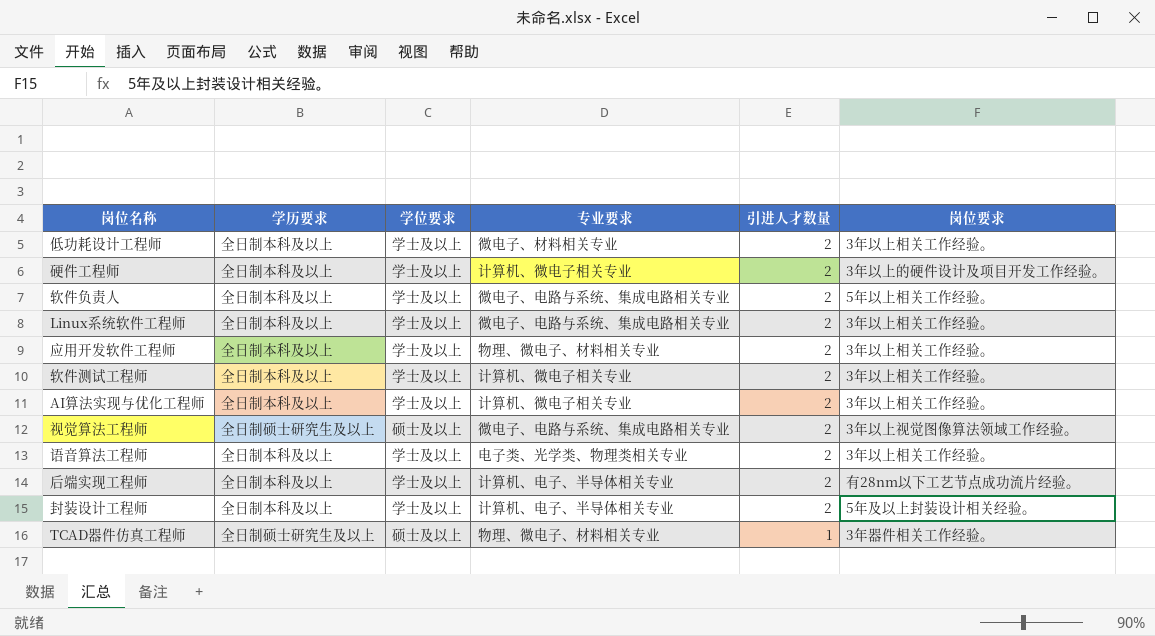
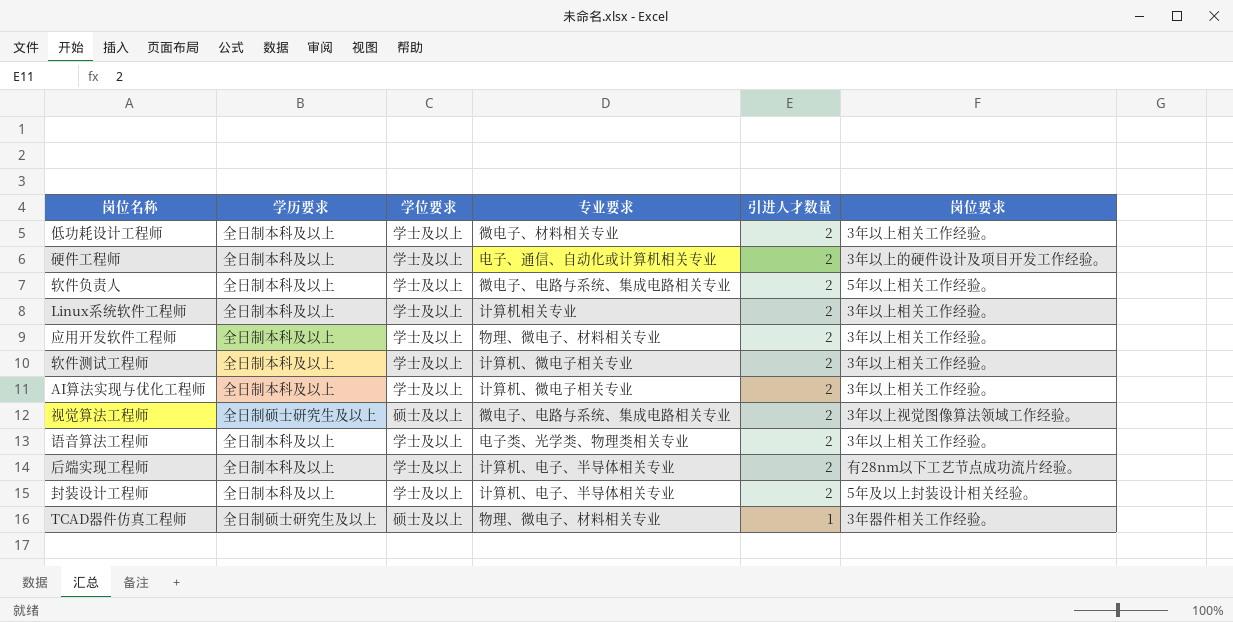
硬件工程师 | 专业要求: 计算机、微电子相关专业 -> 电子、通信、自动化或计算机相关专业
Linux系统软件工程师 | 专业要求: 微电子、电路与系统、集成电路相关专业 -> 计算机相关专业

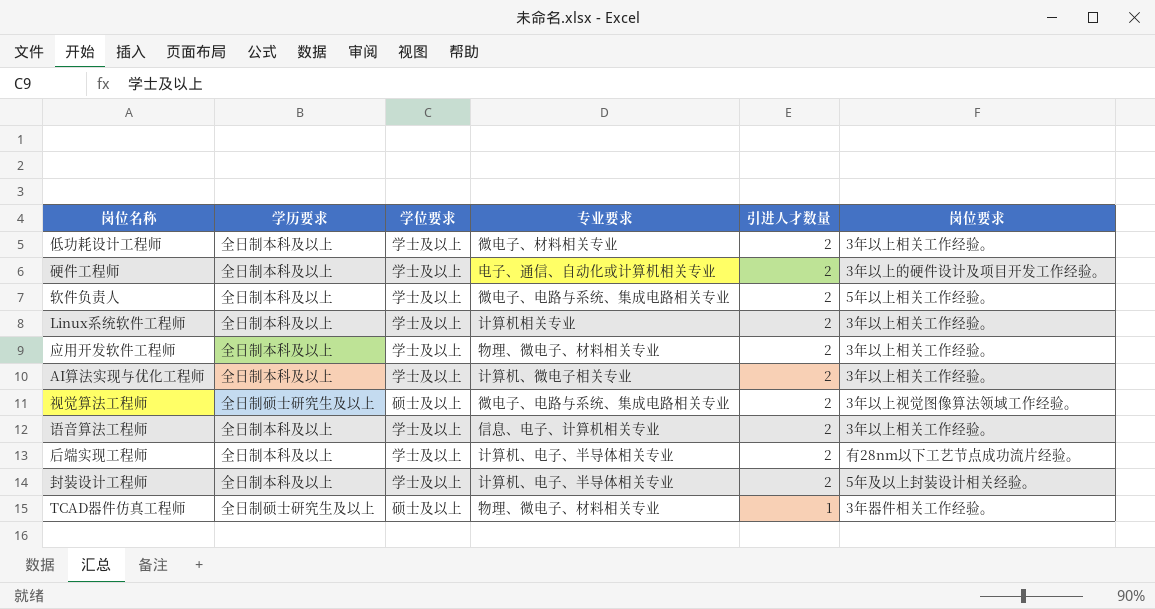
row 软件测试工程师: 全日制本科及以上 | 学士及以上 | 计算机、微电子相关专业 | 2 | 3年以上相关工作经验。 -> none
语音算法工程师 | 专业要求: 电子类、光学类、物理类相关专业 -> 信息、电子、计算机相关专业

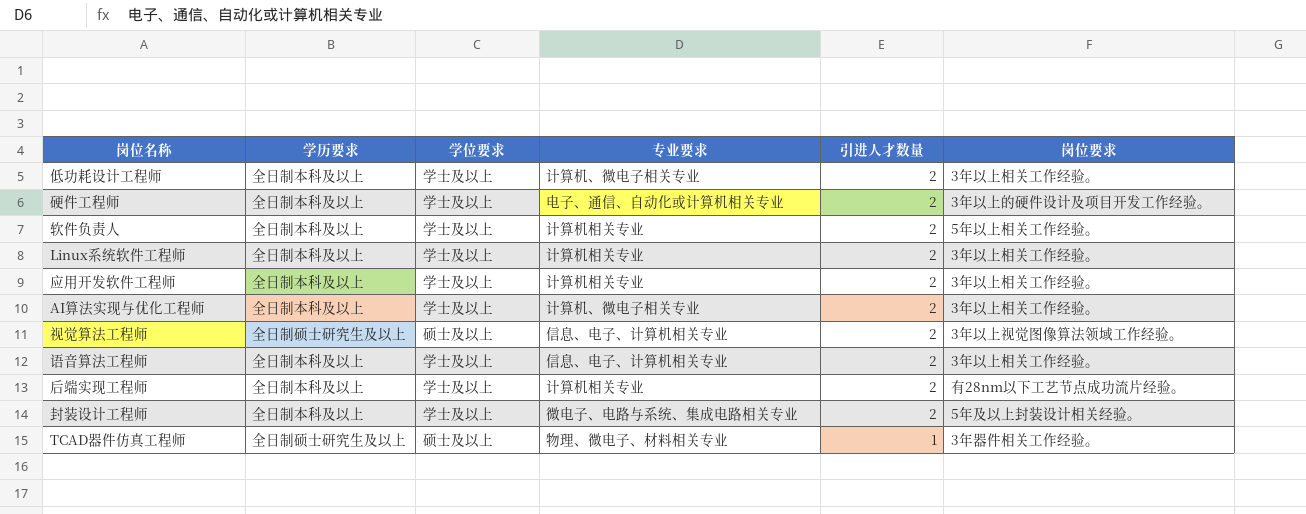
低功耗设计工程师 | 专业要求: 微电子、材料相关专业 -> 计算机、微电子相关专业
软件负责人 | 专业要求: 微电子、电路与系统、集成电路相关专业 -> 计算机相关专业
应用开发软件工程师 | 专业要求: 物理、微电子、材料相关专业 -> 计算机相关专业
视觉算法工程师 | 专业要求: 微电子、电路与系统、集成电路相关专业 -> 信息、电子、计算机相关专业
后端实现工程师 | 专业要求: 计算机、电子、半导体相关专业 -> 计算机相关专业
封装设计工程师 | 专业要求: 计算机、电子、半导体相关专业 -> 微电子、电路与系统、集成电路相关专业

